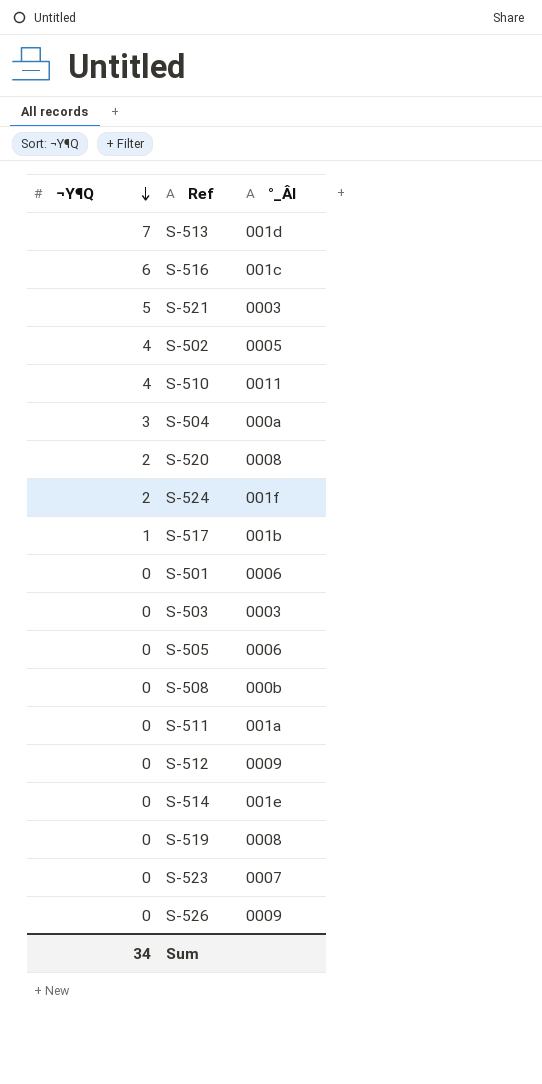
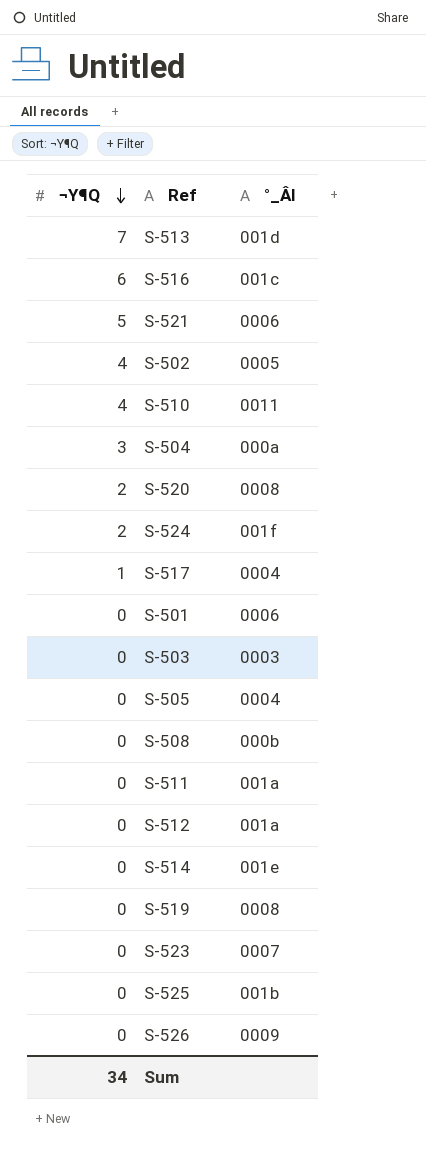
S-521 | °_ÂI: 0003 -> 0006
S-517 | °_ÂI: 001b -> 0004
S-505 | °_ÂI: 0006 -> 0004
S-512 | °_ÂI: 0009 -> 001a
row S-525: none -> 0 | 001b

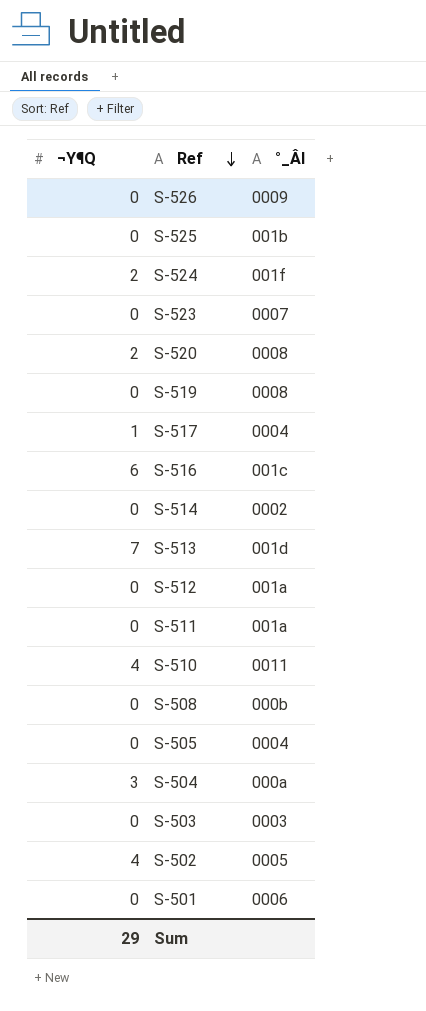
row order: ¬Y¶Q descending -> Ref descending
row S-521: 5 | 0006 -> none
S-514 | °_ÂI: 001e -> 0002
Sum | ¬Y¶Q: 34 -> 29

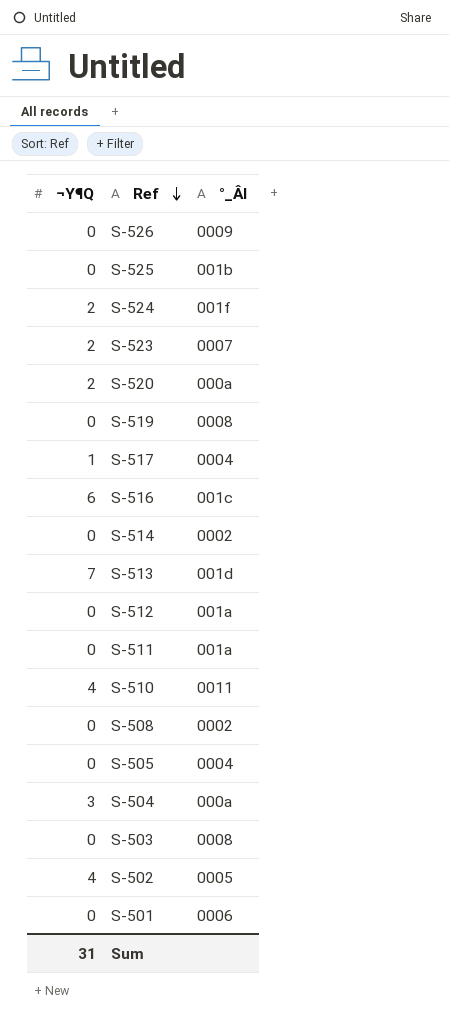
S-523 | ¬Y¶Q: 0 -> 2
S-520 | °_ÂI: 0008 -> 000a
S-508 | °_ÂI: 000b -> 0002
S-503 | °_ÂI: 0003 -> 0008
Sum | ¬Y¶Q: 29 -> 31

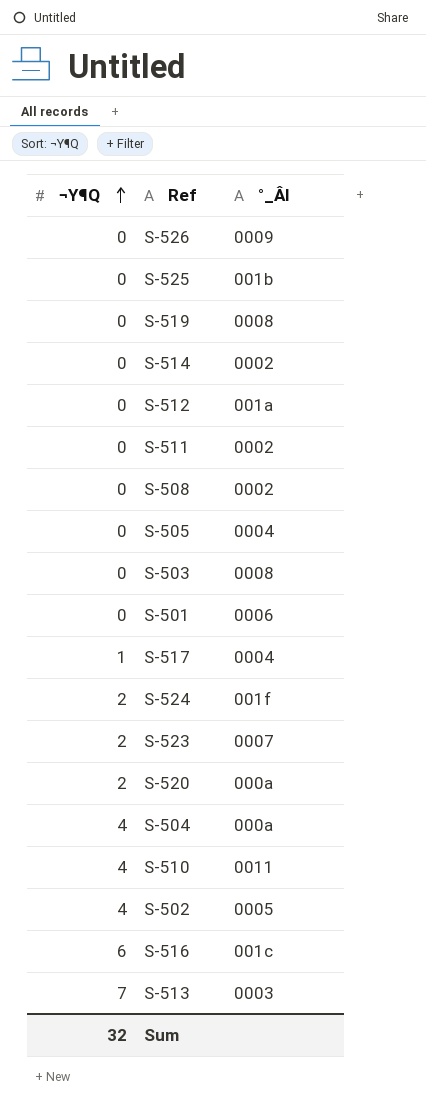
row order: Ref descending -> ¬Y¶Q ascending
S-511 | °_ÂI: 001a -> 0002
S-504 | ¬Y¶Q: 3 -> 4
S-513 | °_ÂI: 001d -> 0003
Sum | ¬Y¶Q: 31 -> 32

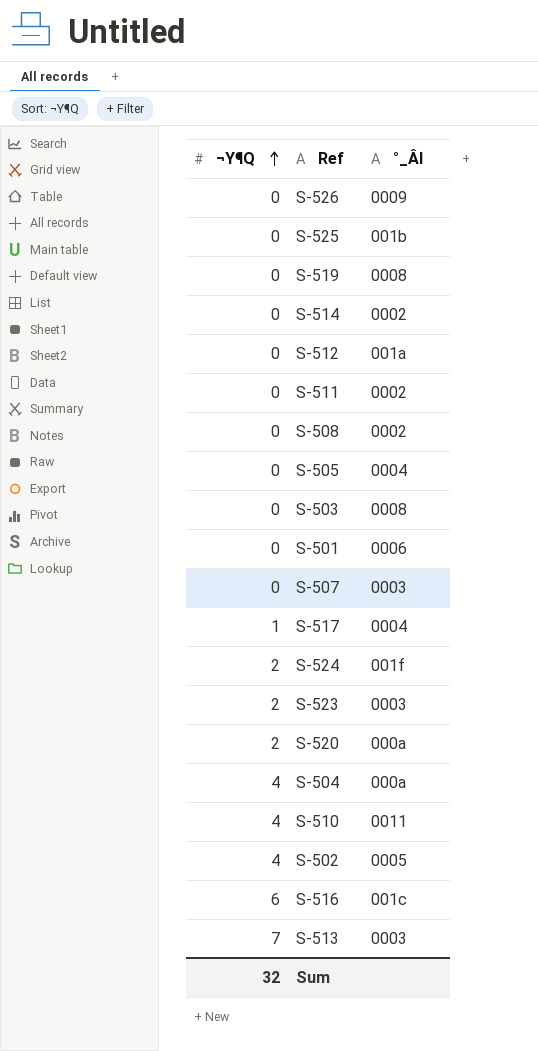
row S-507: none -> 0 | 0003
S-523 | °_ÂI: 0007 -> 0003

